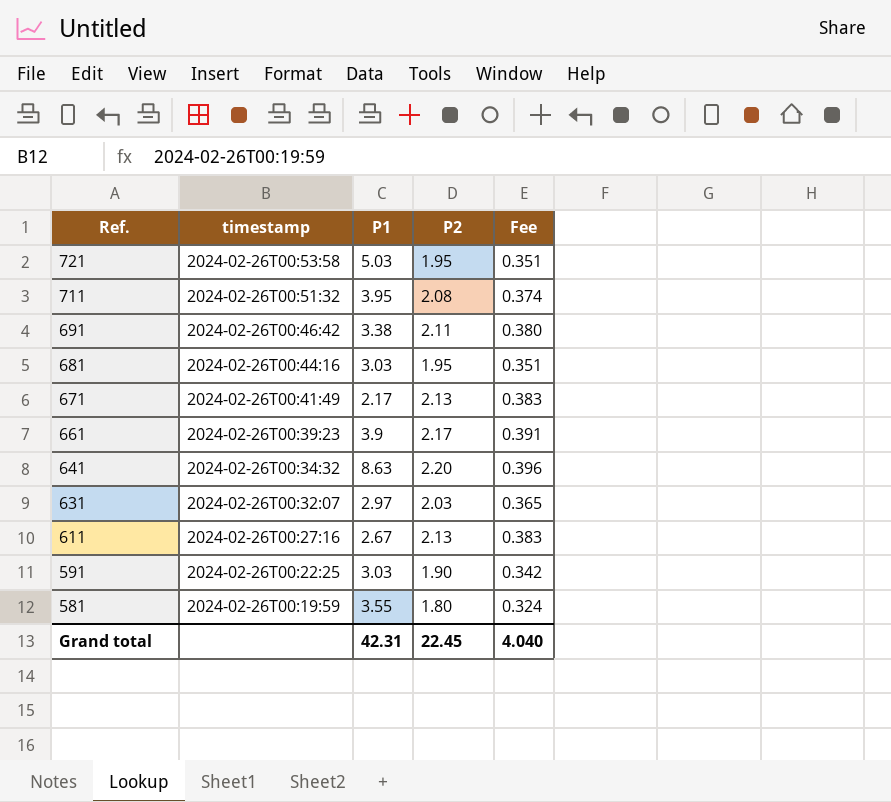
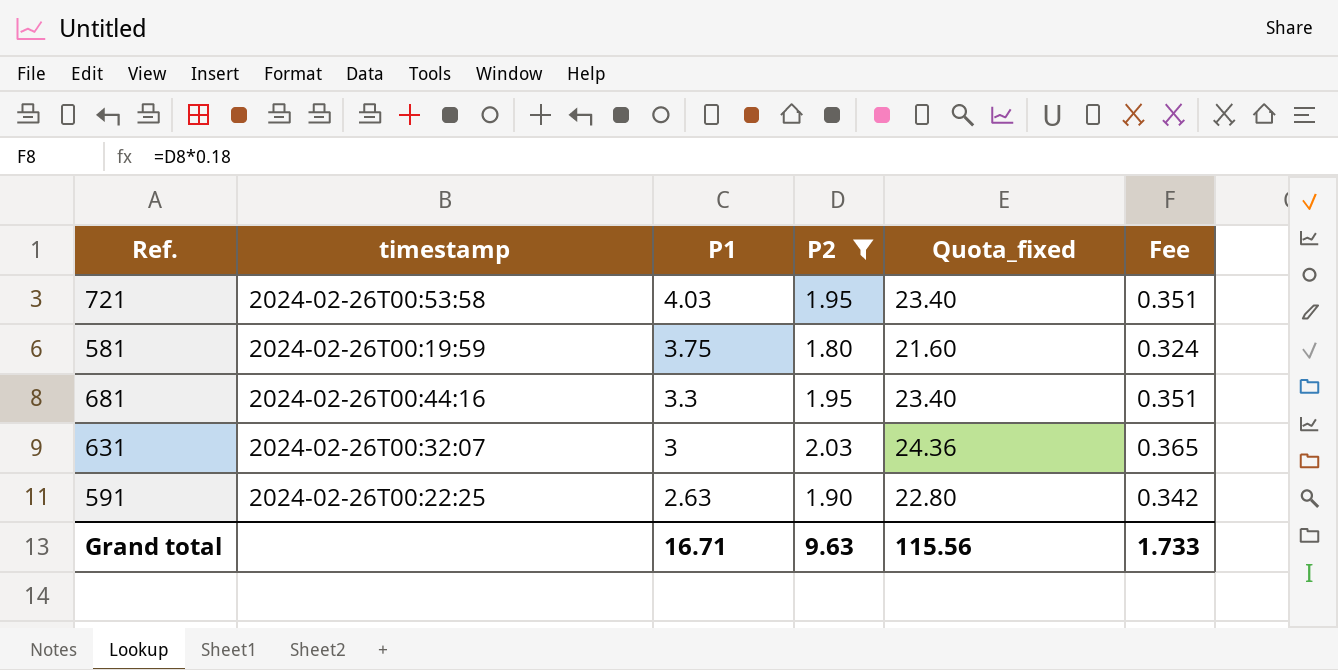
filter: none -> P2 <= 2.03
row order: Ref. descending -> P1 descending
column Quota_fixed | formula: none -> [P2] * 12
721 | P1: 5.03 -> 4.03
581 | P1: 3.55 -> 3.75
681 | P1: 3.03 -> 3.3
631 | P1: 2.97 -> 3
591 | P1: 3.03 -> 2.63
Grand total | P1: 42.31 -> 16.71
Grand total | P2: 22.45 -> 9.63
Grand total | Fee: 4.040 -> 1.733

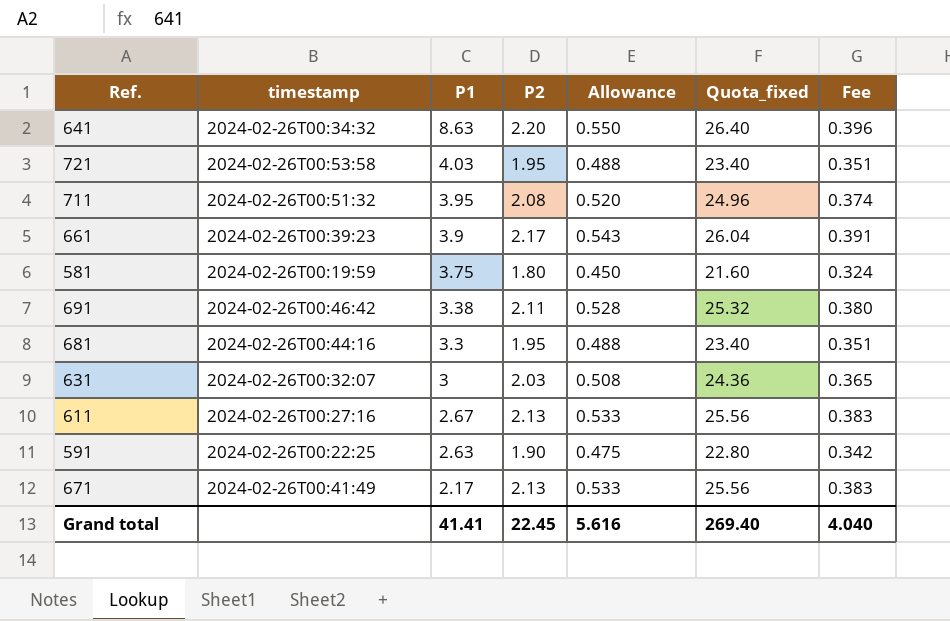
filter: P2 <= 2.03 -> none
column Allowance | formula: none -> [P2] * 0.25
Grand total | P1: 16.71 -> 41.41
Grand total | P2: 9.63 -> 22.45
Grand total | Quota_fixed: 115.56 -> 269.40
Grand total | Fee: 1.733 -> 4.040

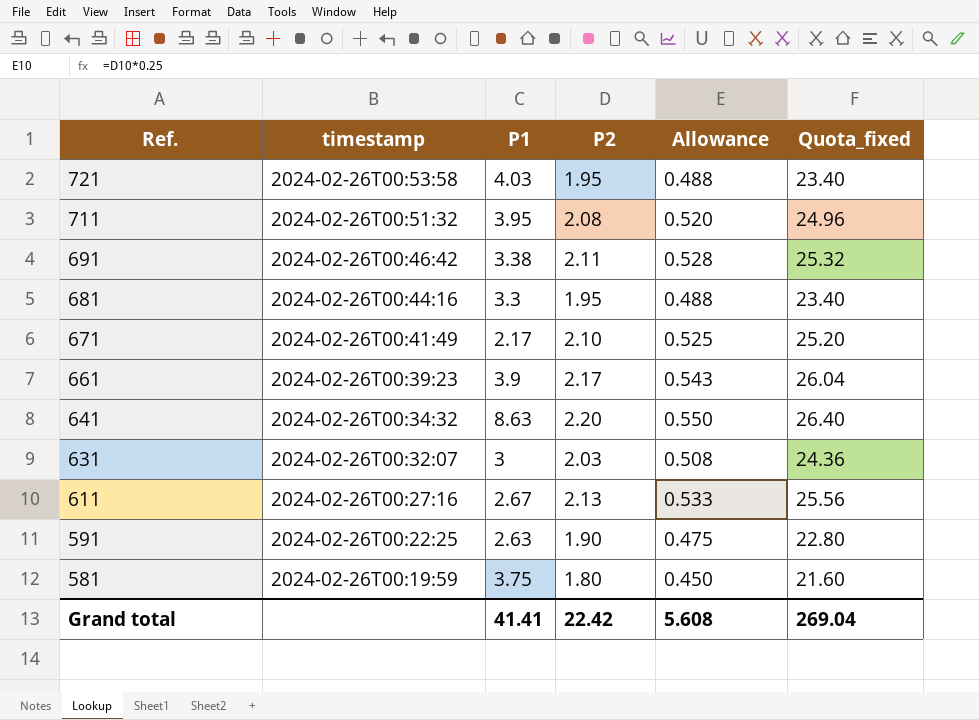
row order: P1 descending -> Ref. descending
column Fee | formula: [P2] * 0.18 -> none
671 | P2: 2.13 -> 2.10
671 | Allowance: 0.533 -> 0.525
671 | Quota_fixed: 25.56 -> 25.20
Grand total | P2: 22.45 -> 22.42
Grand total | Allowance: 5.616 -> 5.608
Grand total | Quota_fixed: 269.40 -> 269.04

